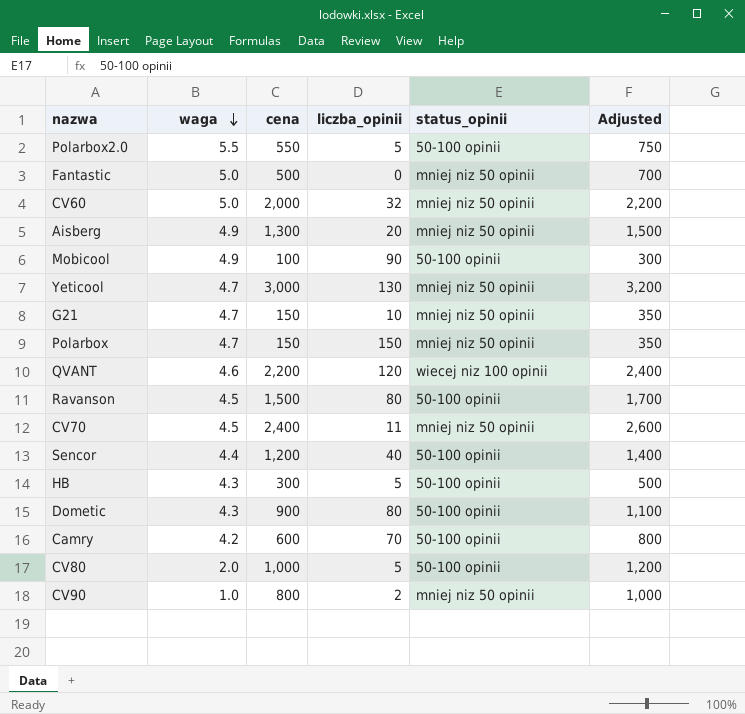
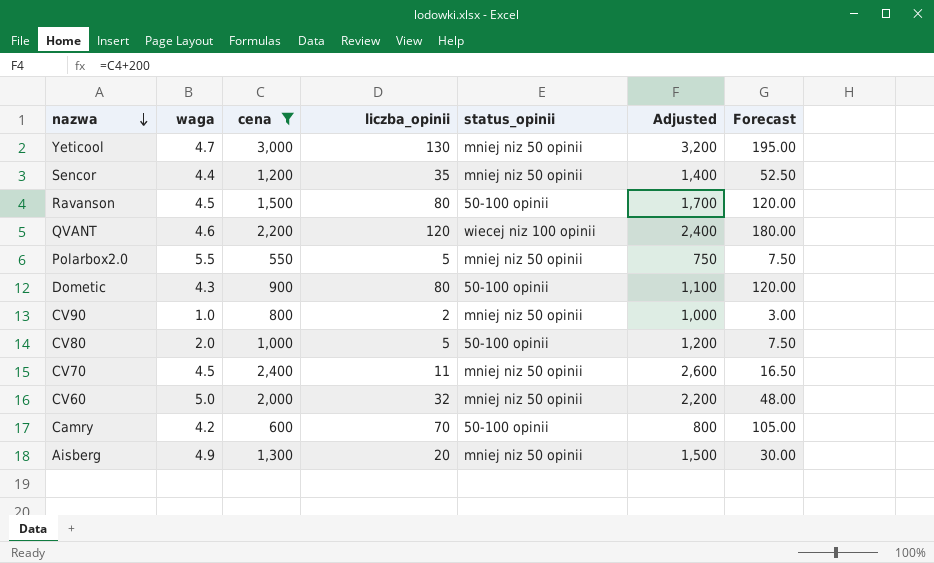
filter: none -> cena >= 550
row order: waga descending -> nazwa descending
column Forecast | formula: none -> [liczba_opinii] * 1.5
Sencor | liczba_opinii: 40 -> 35
Sencor | status_opinii: 50-100 opinii -> mniej niz 50 opinii
Polarbox2.0 | status_opinii: 50-100 opinii -> mniej niz 50 opinii

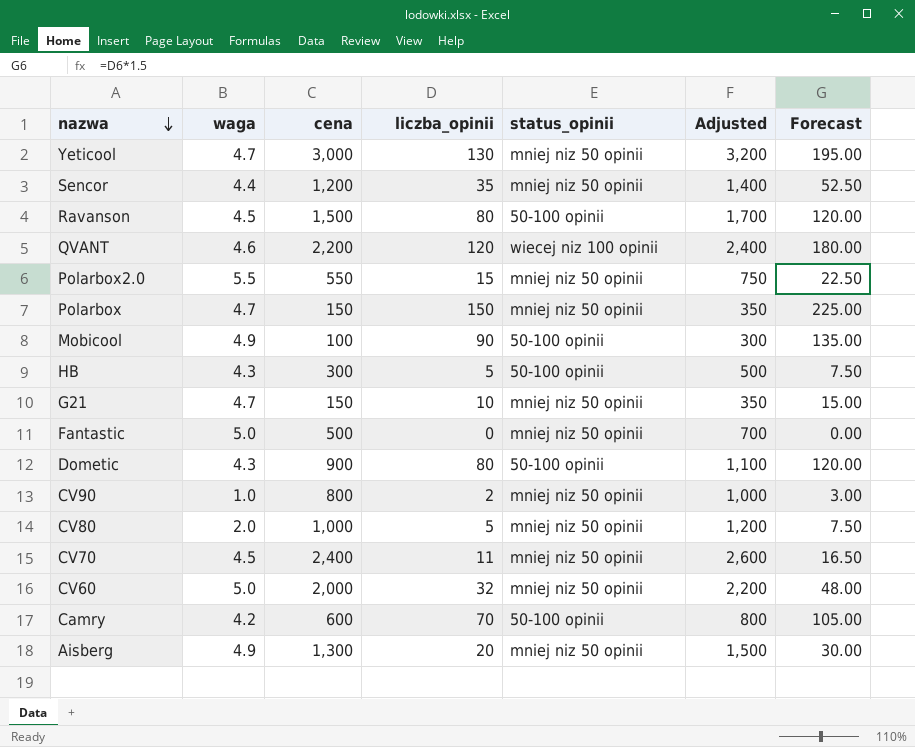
filter: cena >= 550 -> none
Polarbox2.0 | liczba_opinii: 5 -> 15
Polarbox2.0 | Forecast: 7.50 -> 22.50
CV80 | status_opinii: 50-100 opinii -> mniej niz 50 opinii

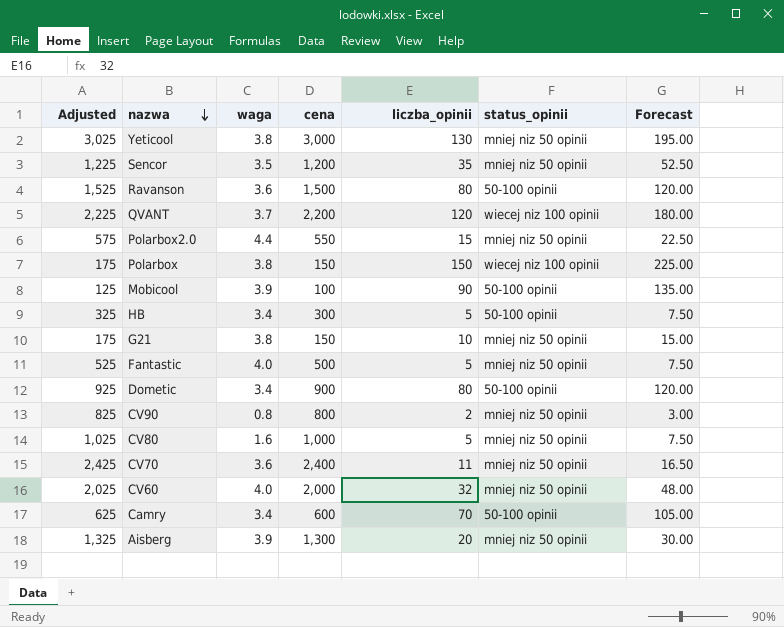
column Adjusted | formula: [cena] + 200 -> [cena] + 25
column Adjusted | position: 6 -> 1
Yeticool | waga: 4.7 -> 3.8
Sencor | waga: 4.4 -> 3.5
Ravanson | waga: 4.5 -> 3.6
QVANT | waga: 4.6 -> 3.7
Polarbox2.0 | waga: 5.5 -> 4.4
Polarbox | waga: 4.7 -> 3.8
Polarbox | status_opinii: mniej niz 50 opinii -> wiecej niz 100 opinii
Mobicool | waga: 4.9 -> 3.9
HB | waga: 4.3 -> 3.4
G21 | waga: 4.7 -> 3.8
Fantastic | waga: 5.0 -> 4.0
Fantastic | liczba_opinii: 0 -> 5
Fantastic | Forecast: 0.00 -> 7.50
Dometic | waga: 4.3 -> 3.4
CV90 | waga: 1.0 -> 0.8
CV80 | waga: 2.0 -> 1.6
CV70 | waga: 4.5 -> 3.6
CV60 | waga: 5.0 -> 4.0
Camry | waga: 4.2 -> 3.4
Aisberg | waga: 4.9 -> 3.9

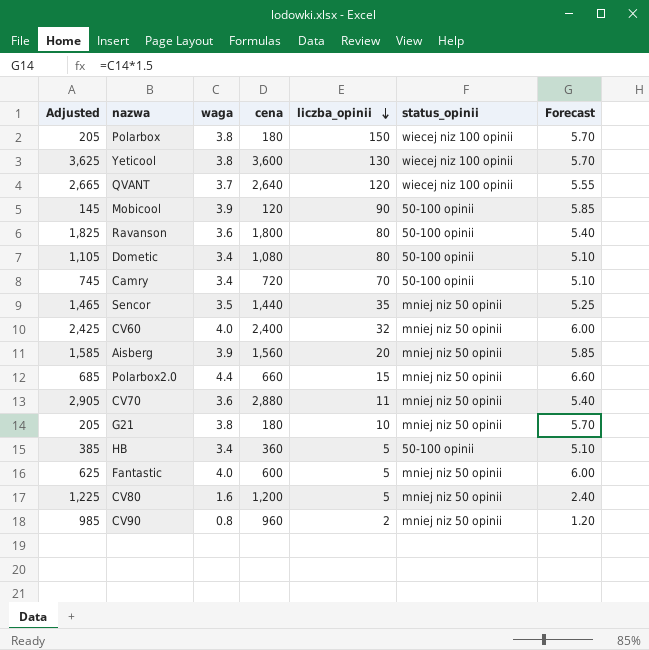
row order: nazwa descending -> liczba_opinii descending
column Forecast | formula: [liczba_opinii] * 1.5 -> [waga] * 1.5
Polarbox | Adjusted: 175 -> 205
Polarbox | cena: 150 -> 180
Yeticool | Adjusted: 3,025 -> 3,625
Yeticool | cena: 3,000 -> 3,600
Yeticool | status_opinii: mniej niz 50 opinii -> wiecej niz 100 opinii
QVANT | Adjusted: 2,225 -> 2,665
QVANT | cena: 2,200 -> 2,640
Mobicool | Adjusted: 125 -> 145
Mobicool | cena: 100 -> 120
Ravanson | Adjusted: 1,525 -> 1,825
Ravanson | cena: 1,500 -> 1,800
Dometic | Adjusted: 925 -> 1,105
Dometic | cena: 900 -> 1,080
Camry | Adjusted: 625 -> 745
Camry | cena: 600 -> 720
Sencor | Adjusted: 1,225 -> 1,465
Sencor | cena: 1,200 -> 1,440
CV60 | Adjusted: 2,025 -> 2,425
CV60 | cena: 2,000 -> 2,400
Aisberg | Adjusted: 1,325 -> 1,585
Aisberg | cena: 1,300 -> 1,560
Polarbox2.0 | Adjusted: 575 -> 685
Polarbox2.0 | cena: 550 -> 660
CV70 | Adjusted: 2,425 -> 2,905
CV70 | cena: 2,400 -> 2,880
G21 | Adjusted: 175 -> 205
G21 | cena: 150 -> 180
HB | Adjusted: 325 -> 385
HB | cena: 300 -> 360
Fantastic | Adjusted: 525 -> 625
Fantastic | cena: 500 -> 600
CV80 | Adjusted: 1,025 -> 1,225
CV80 | cena: 1,000 -> 1,200
CV90 | Adjusted: 825 -> 985
CV90 | cena: 800 -> 960

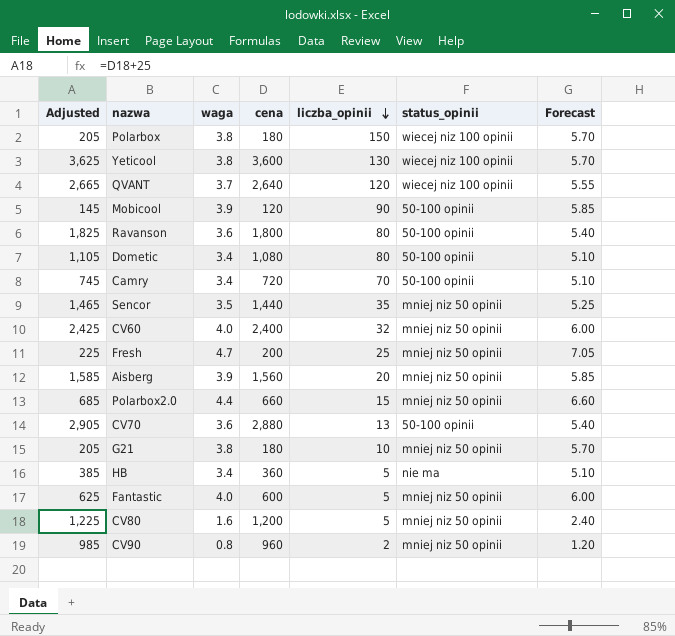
row Fresh: none -> 225 | 4.7 | 200 | 25 | mniej niz 50 opinii | 7.05
CV70 | liczba_opinii: 11 -> 13
CV70 | status_opinii: mniej niz 50 opinii -> 50-100 opinii
HB | status_opinii: 50-100 opinii -> nie ma

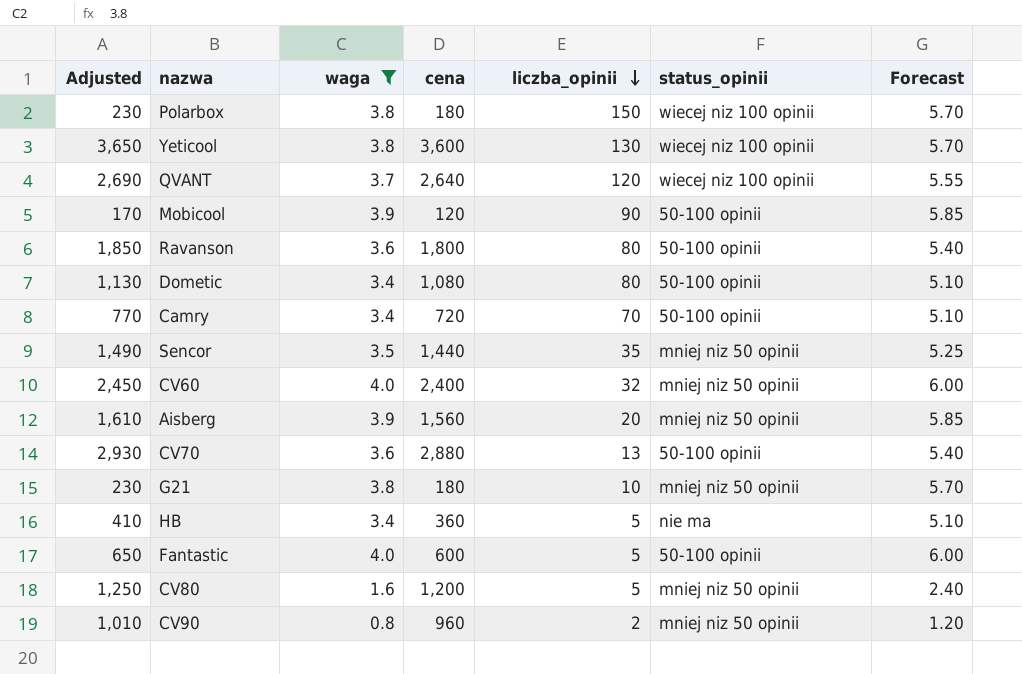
filter: none -> waga <= 4.0
column Adjusted | formula: [cena] + 25 -> [cena] + 50
Fantastic | status_opinii: mniej niz 50 opinii -> 50-100 opinii

